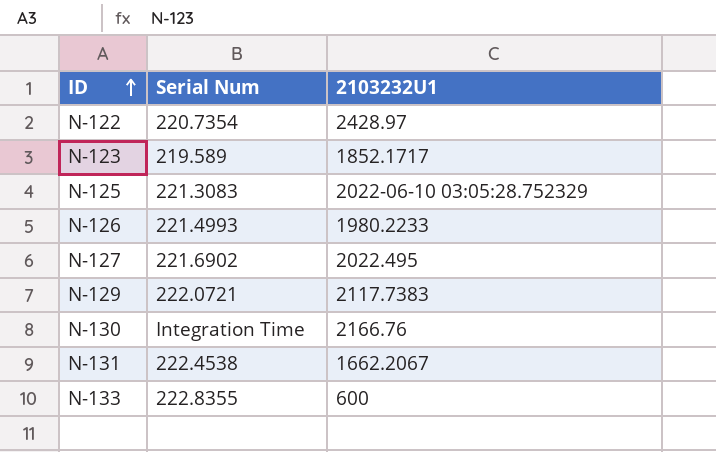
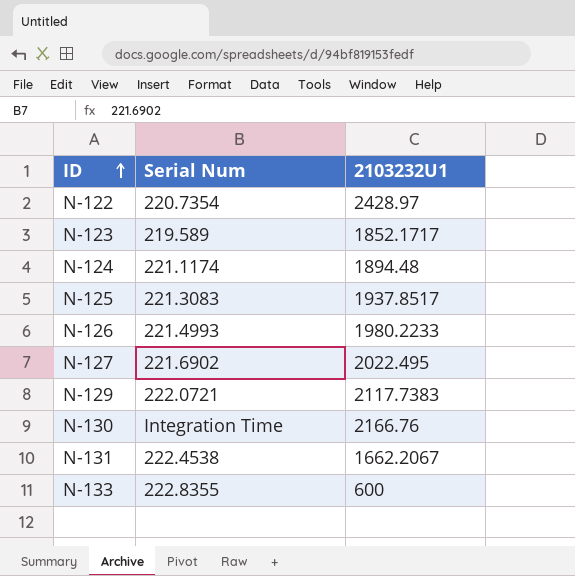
row N-124: none -> 221.1174 | 1894.48
N-125 | 2103232U1: 2022-06-10 03:05:28.752329 -> 1937.8517

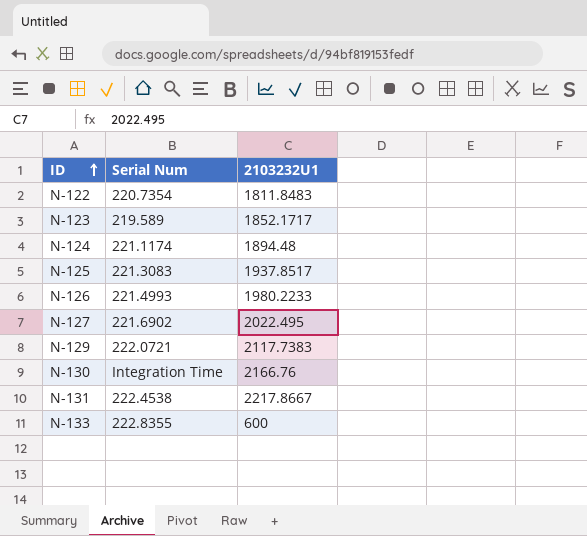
N-122 | 2103232U1: 2428.97 -> 1811.8483
N-131 | 2103232U1: 1662.2067 -> 2217.8667

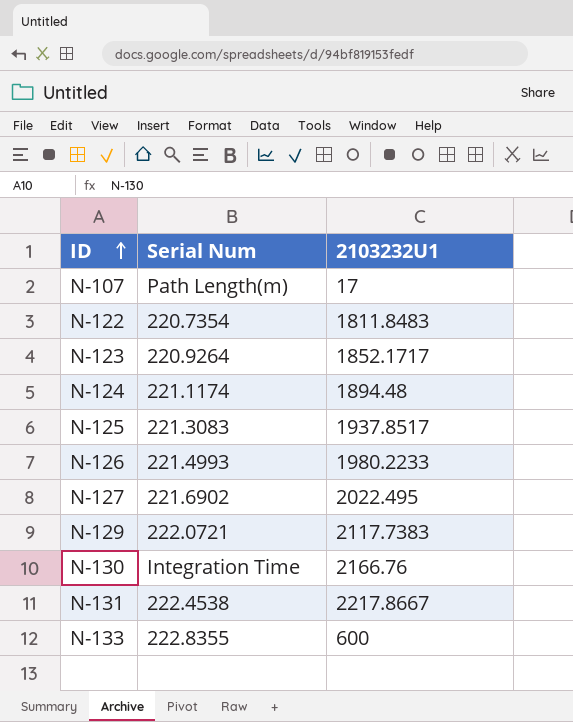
row N-107: none -> Path Length(m) | 17
N-123 | Serial Num: 219.589 -> 220.9264

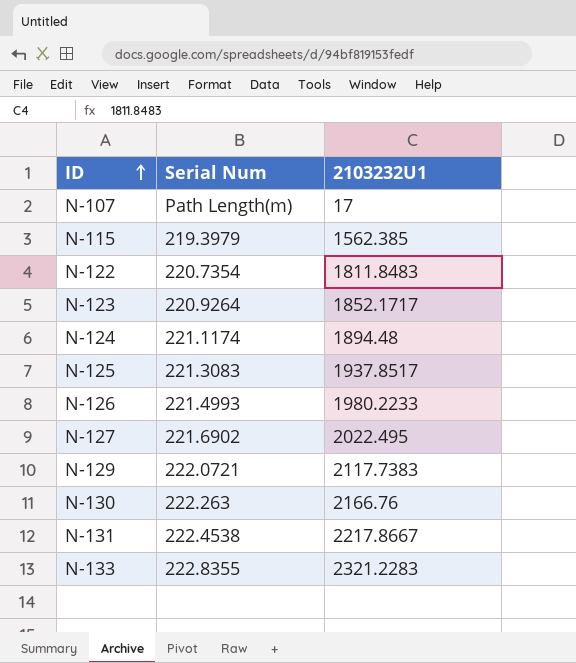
row N-115: none -> 219.3979 | 1562.385
N-130 | Serial Num: Integration Time -> 222.263
N-133 | 2103232U1: 600 -> 2321.2283

